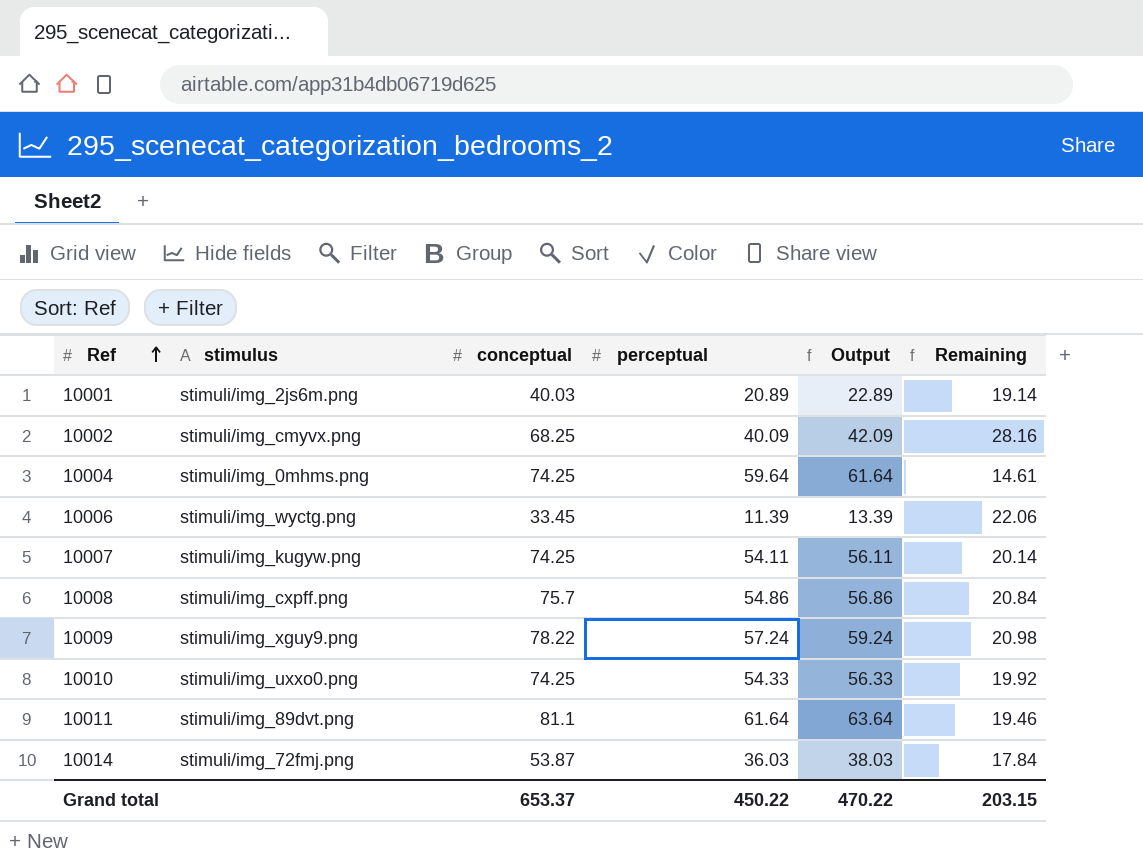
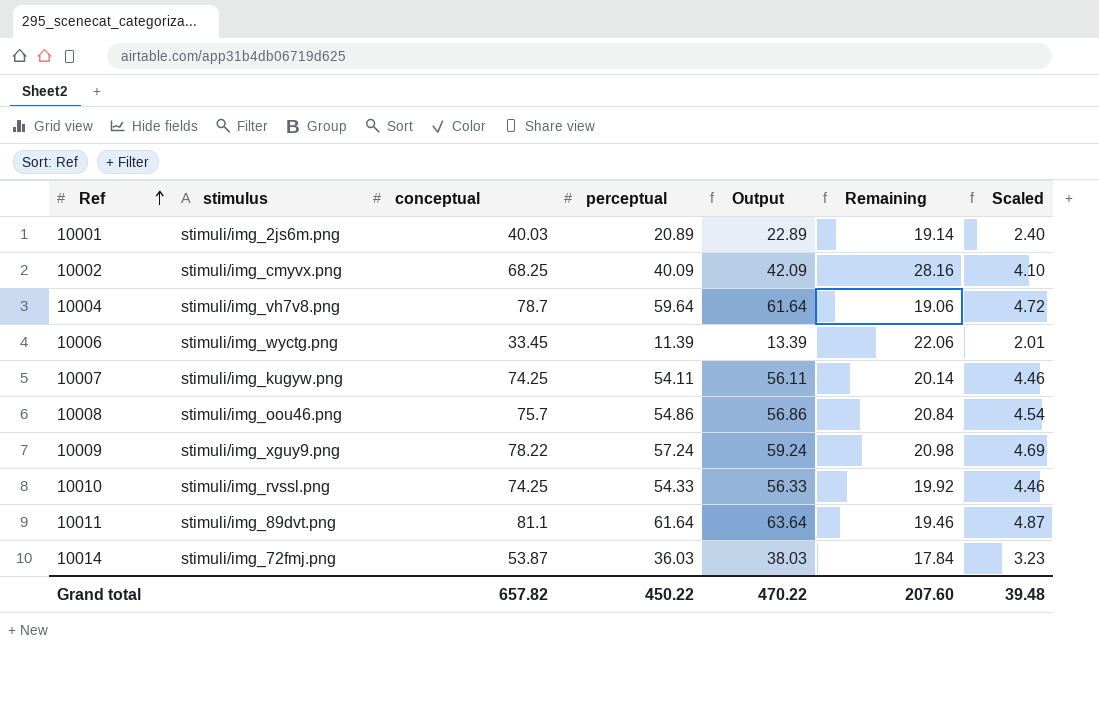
column Scaled | formula: none -> [conceptual] * 0.06
10004 | stimulus: stimuli/img_0mhms.png -> stimuli/img_vh7v8.png
10004 | conceptual: 74.25 -> 78.7
10004 | Remaining: 14.61 -> 19.06
10008 | stimulus: stimuli/img_cxpff.png -> stimuli/img_oou46.png
10010 | stimulus: stimuli/img_uxxo0.png -> stimuli/img_rvssl.png
Grand total | conceptual: 653.37 -> 657.82
Grand total | Remaining: 203.15 -> 207.60

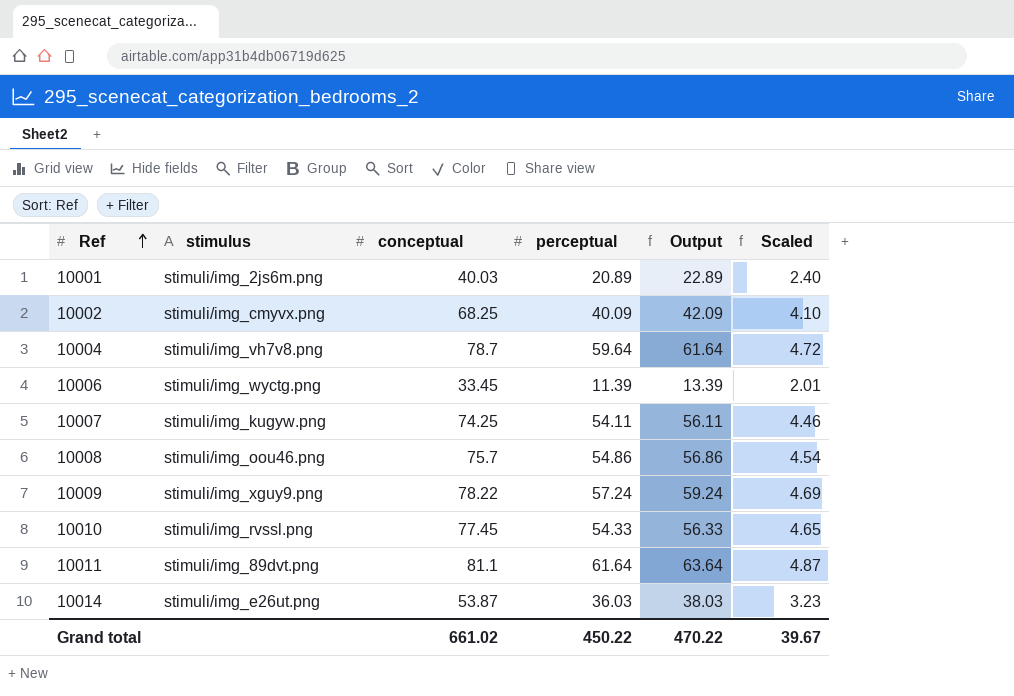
column Remaining | formula: [conceptual] - [perceptual] -> none
10010 | conceptual: 74.25 -> 77.45
10010 | Scaled: 4.46 -> 4.65
10014 | stimulus: stimuli/img_72fmj.png -> stimuli/img_e26ut.png
Grand total | conceptual: 657.82 -> 661.02
Grand total | Scaled: 39.48 -> 39.67

